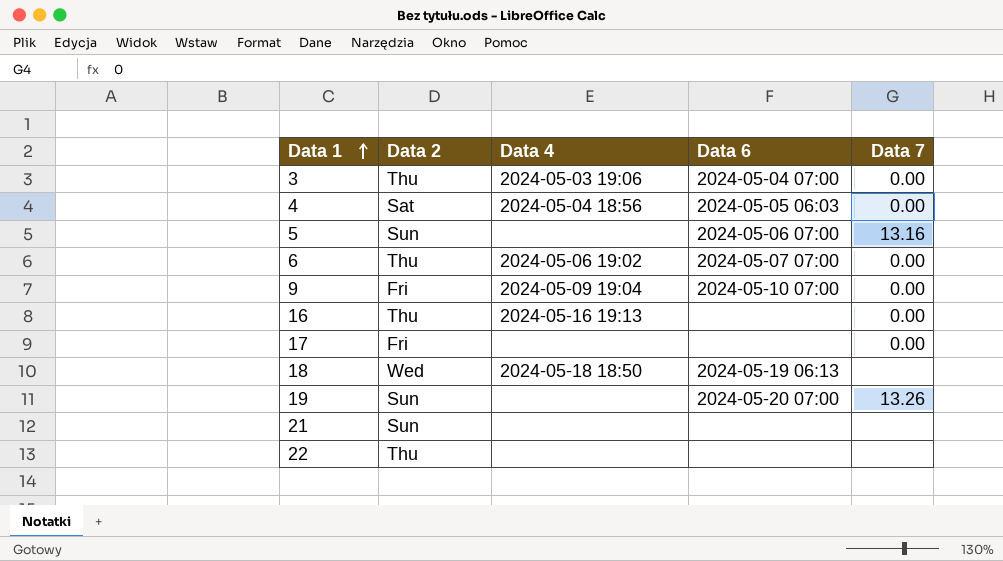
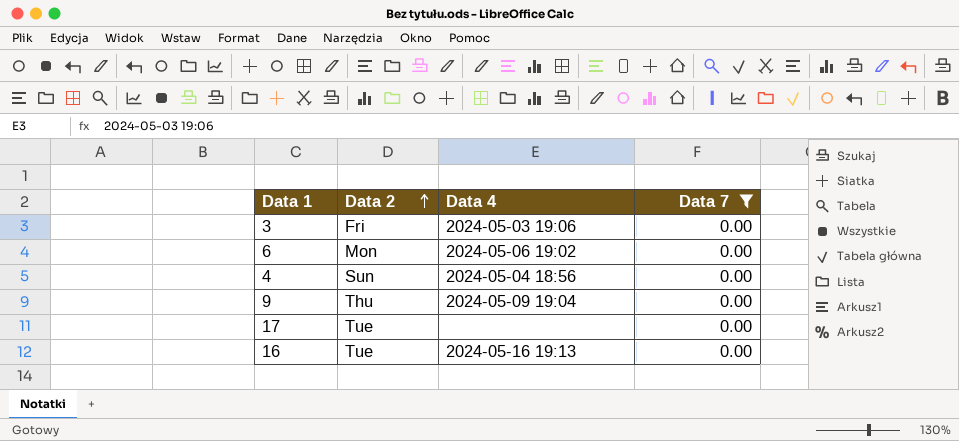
filter: none -> Data 7 = 0.00
row order: Data 1 ascending -> Data 2 ascending
column Data 6 | position: 4 -> none
3 | Data 2: Thu -> Fri
6 | Data 2: Thu -> Mon
4 | Data 2: Sat -> Sun
9 | Data 2: Fri -> Thu
17 | Data 2: Fri -> Tue
16 | Data 2: Thu -> Tue

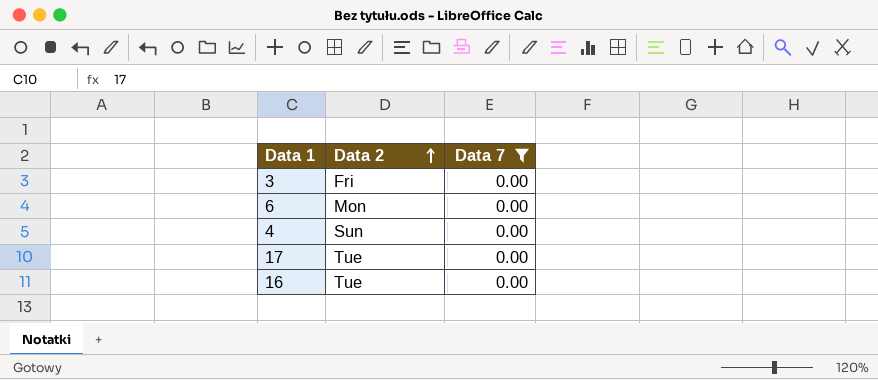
column Data 4 | position: 3 -> none
row 9: Thu | 2024-05-09 19:04 | 0.00 -> none

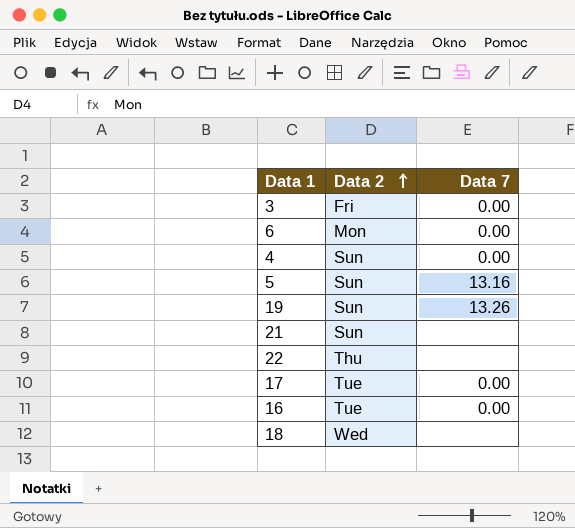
filter: Data 7 = 0.00 -> none

